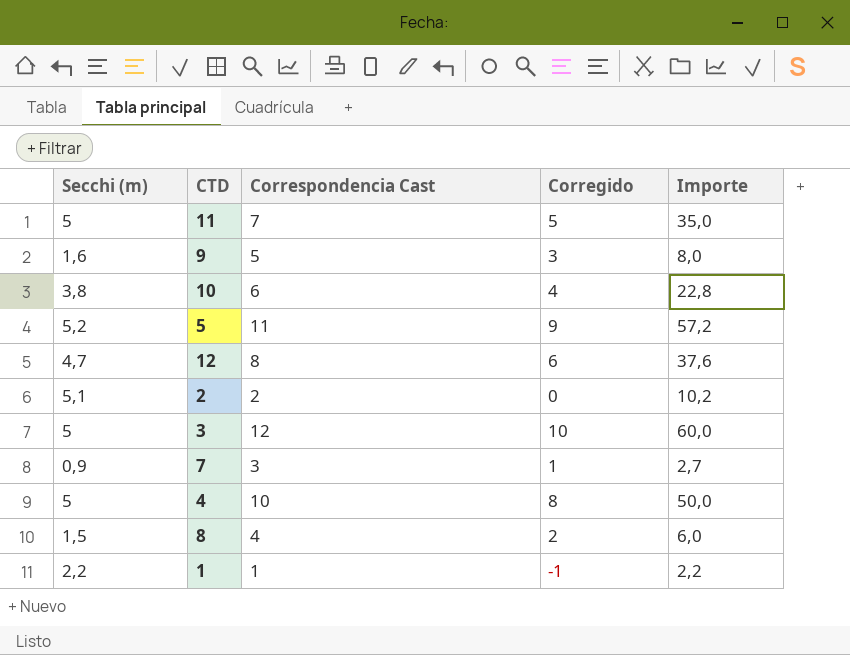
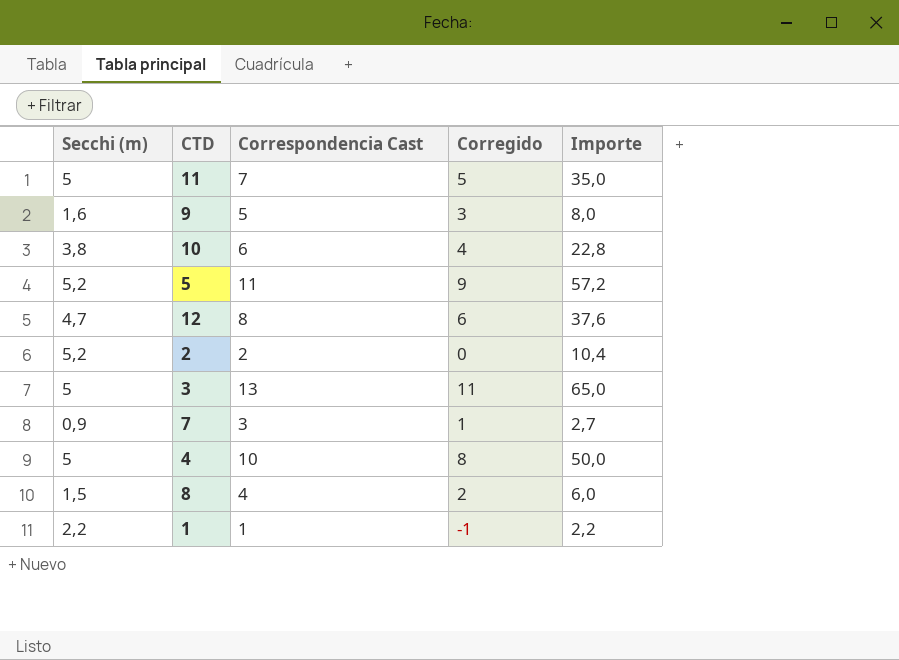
2 | Secchi (m): 5,1 -> 5,2
2 | Importe: 10,2 -> 10,4
3 | Correspondencia Cast: 12 -> 13
3 | Corregido: 10 -> 11
3 | Importe: 60,0 -> 65,0

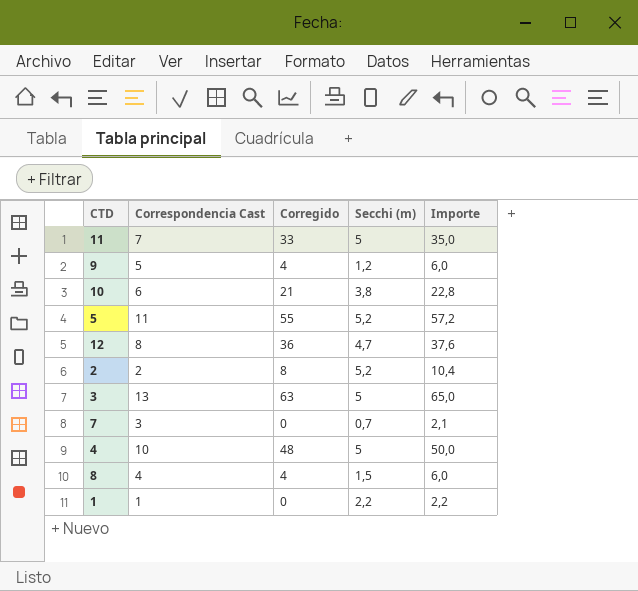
column Corregido | formula: [Correspondencia Cast] - 2 -> [Importe] - 2
column Secchi (m) | position: 1 -> 4
9 | Secchi (m): 1,6 -> 1,2
9 | Importe: 8,0 -> 6,0
7 | Secchi (m): 0,9 -> 0,7
7 | Importe: 2,7 -> 2,1

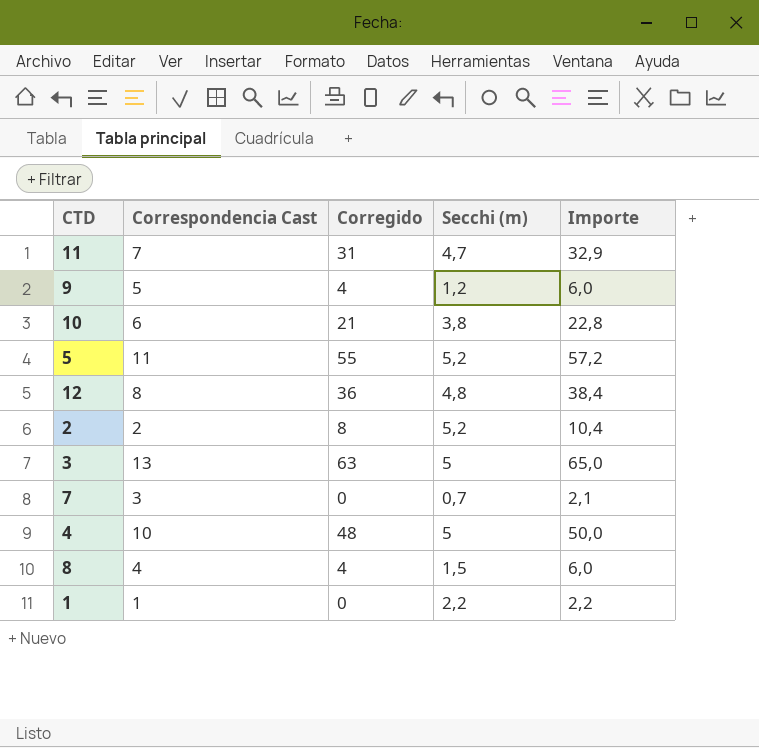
11 | Corregido: 33 -> 31
11 | Secchi (m): 5 -> 4,7
11 | Importe: 35,0 -> 32,9
12 | Secchi (m): 4,7 -> 4,8
12 | Importe: 37,6 -> 38,4

